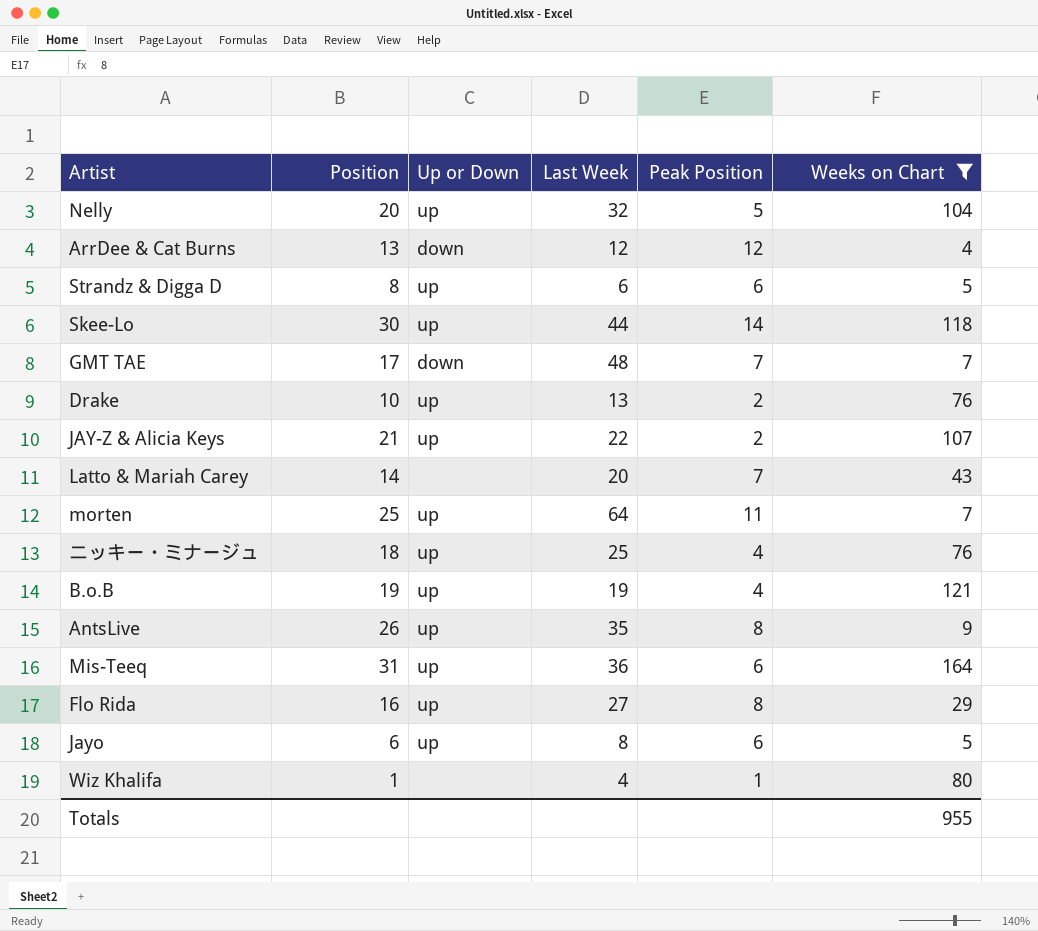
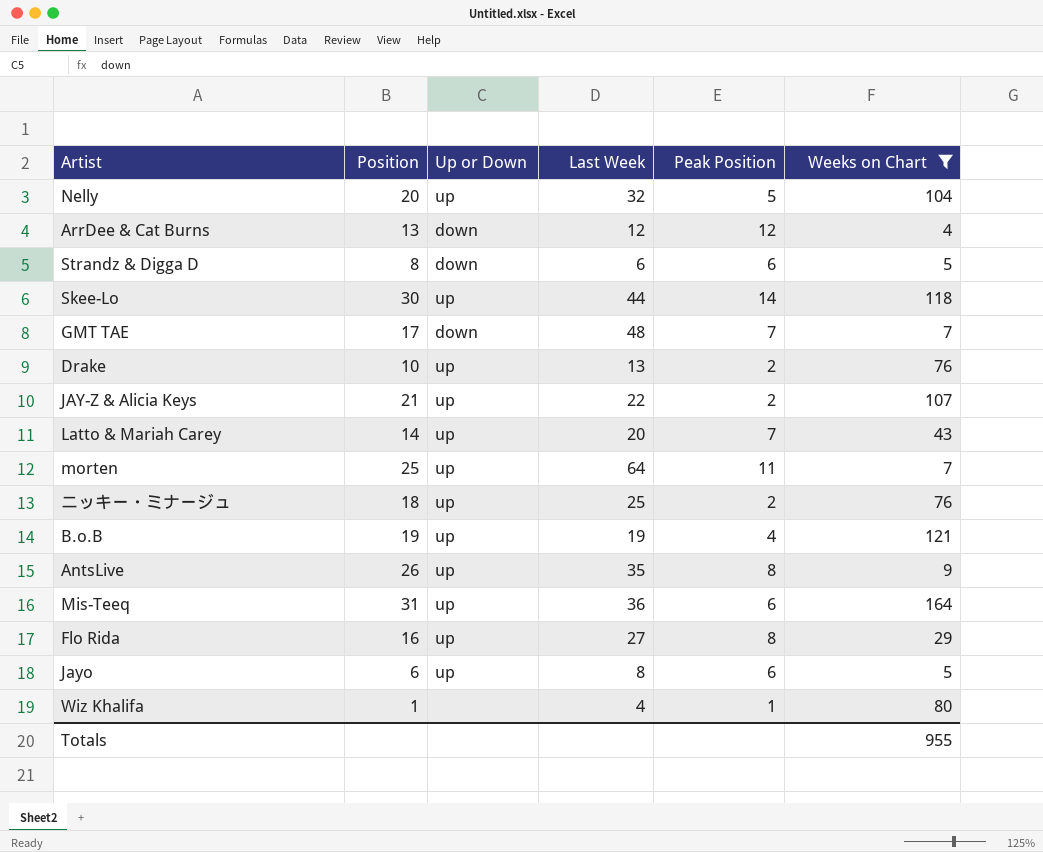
Strandz & Digga D | Up or Down: up -> down
Latto & Mariah Carey | Up or Down: none -> up
ニッキー・ミナージュ | Peak Position: 4 -> 2

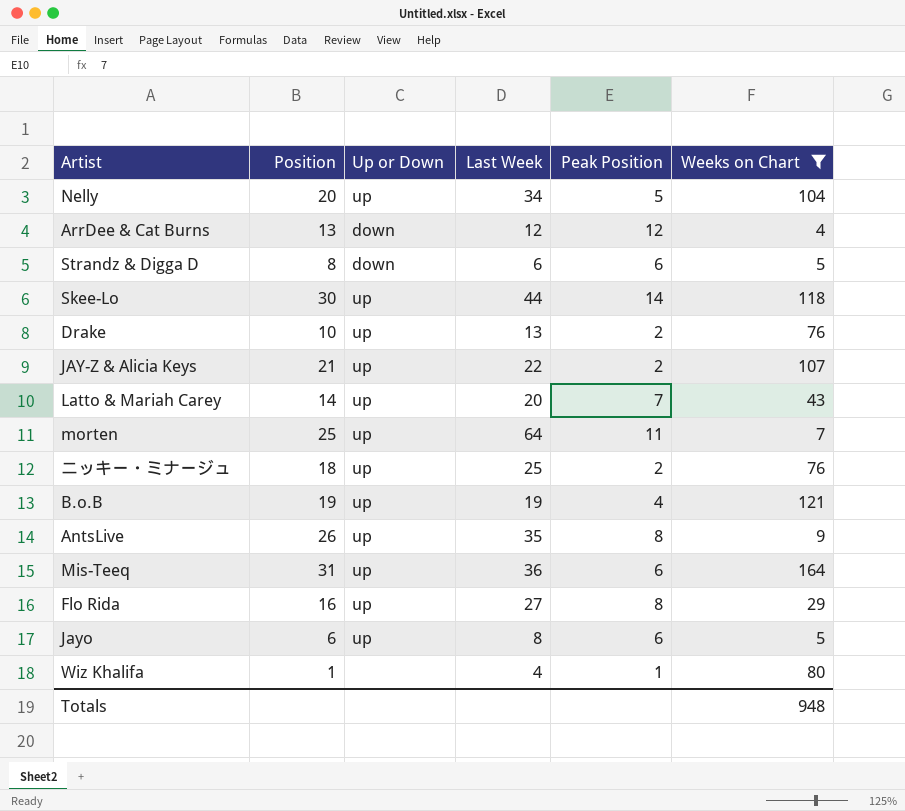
row GMT TAE: 17 | down | 48 | 7 | 7 -> none
Nelly | Last Week: 32 -> 34
Totals | Weeks on Chart: 955 -> 948

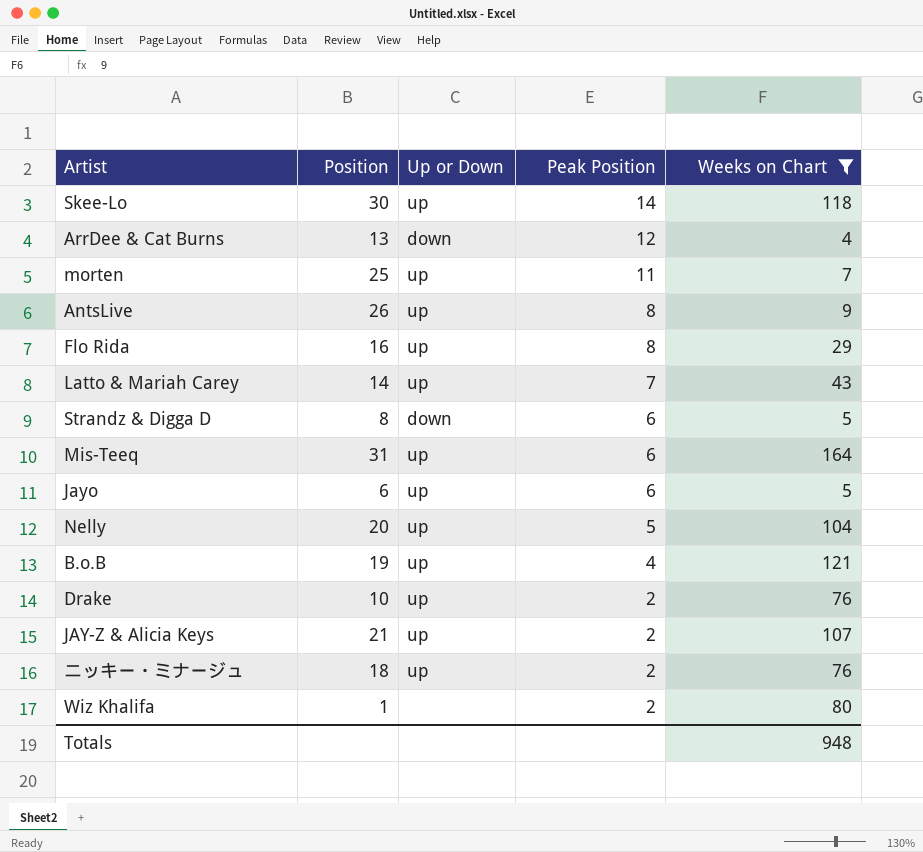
row order: none -> Peak Position descending
column Last Week | position: 4 -> none
Wiz Khalifa | Peak Position: 1 -> 2

